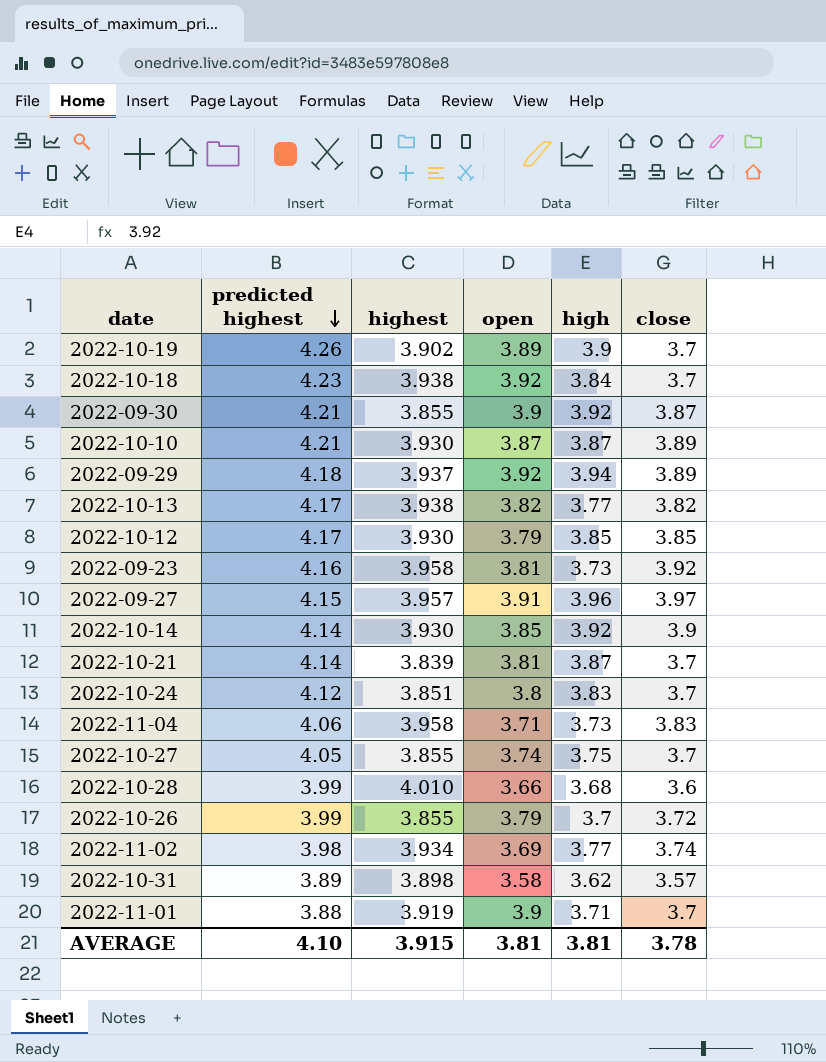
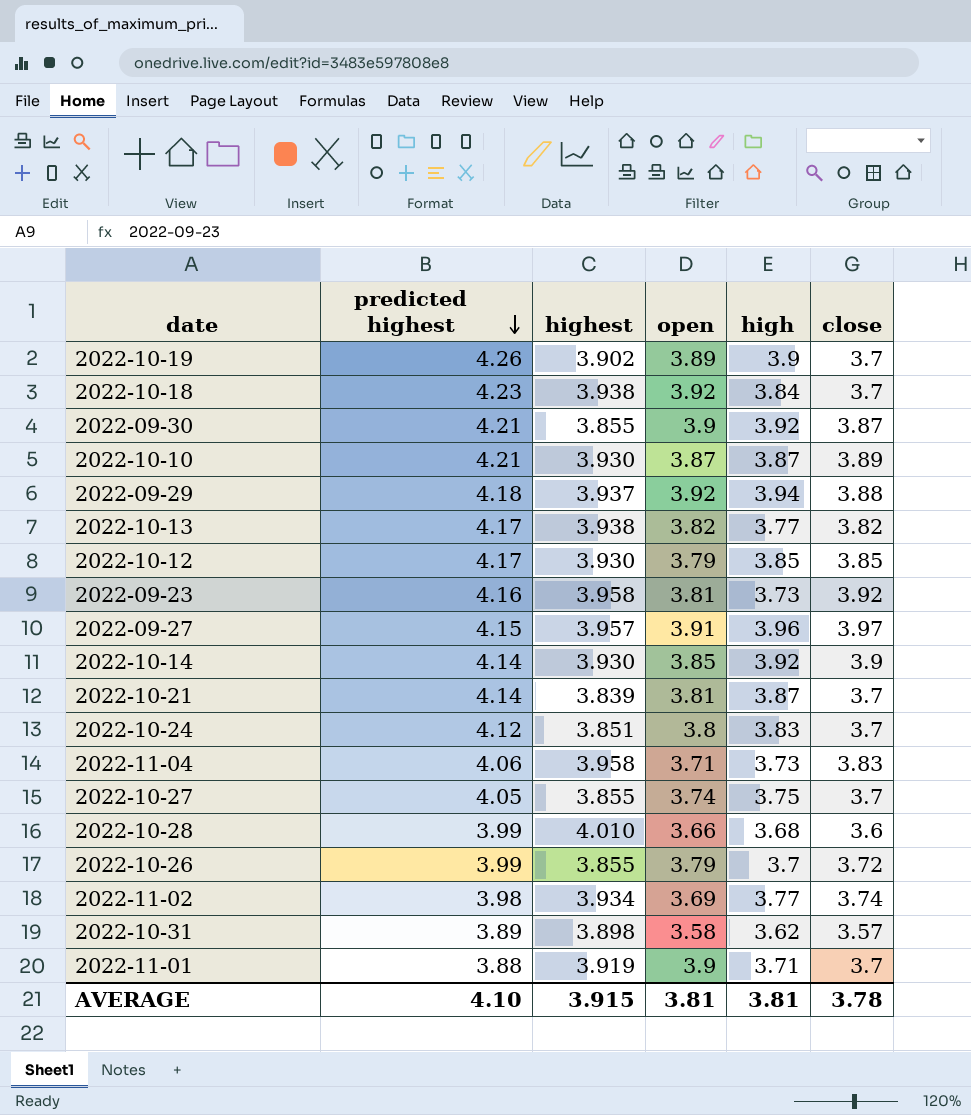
2022-09-29 | close: 3.89 -> 3.88

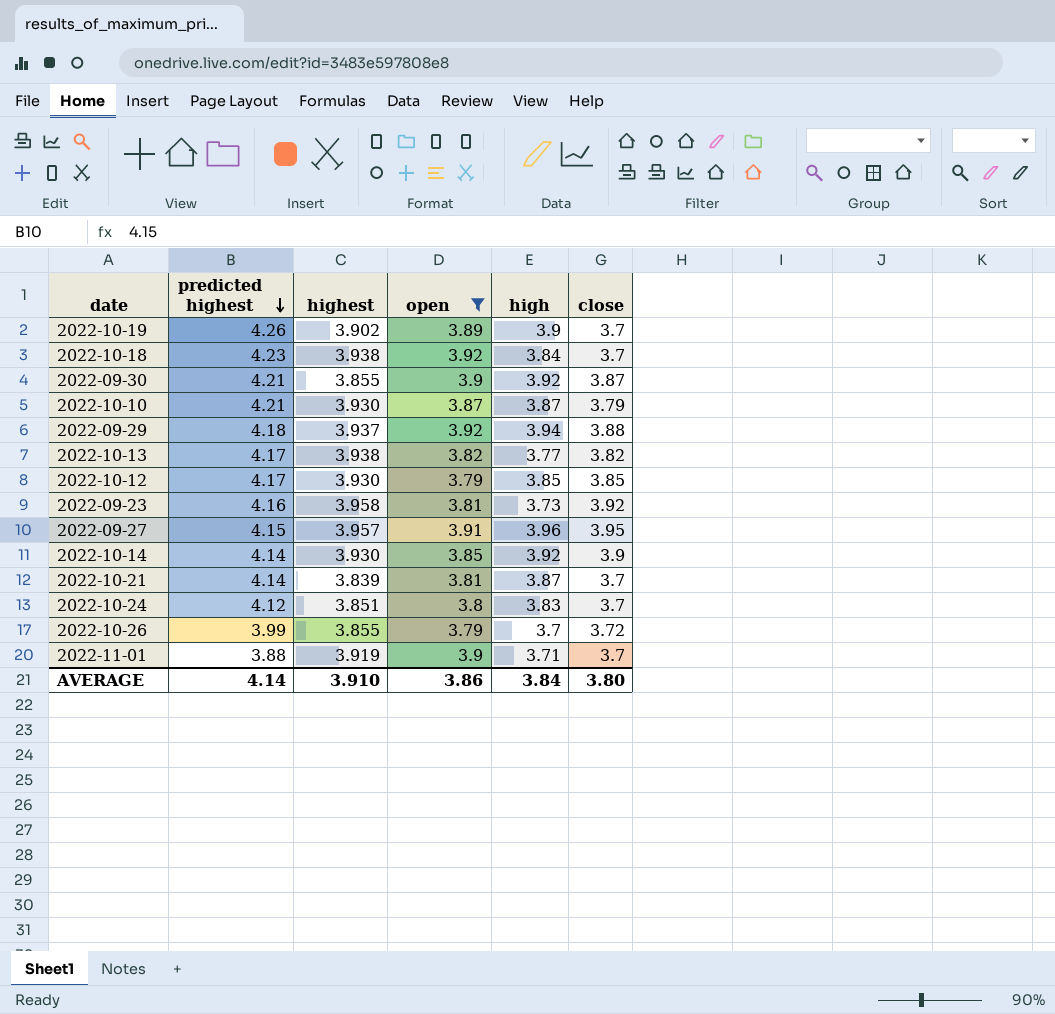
filter: none -> open >= 3.79
2022-10-10 | close: 3.89 -> 3.79
2022-09-27 | close: 3.97 -> 3.95
AVERAGE | predicted highest: 4.10 -> 4.14
AVERAGE | highest: 3.915 -> 3.910
AVERAGE | open: 3.81 -> 3.86
AVERAGE | high: 3.81 -> 3.84
AVERAGE | close: 3.78 -> 3.80

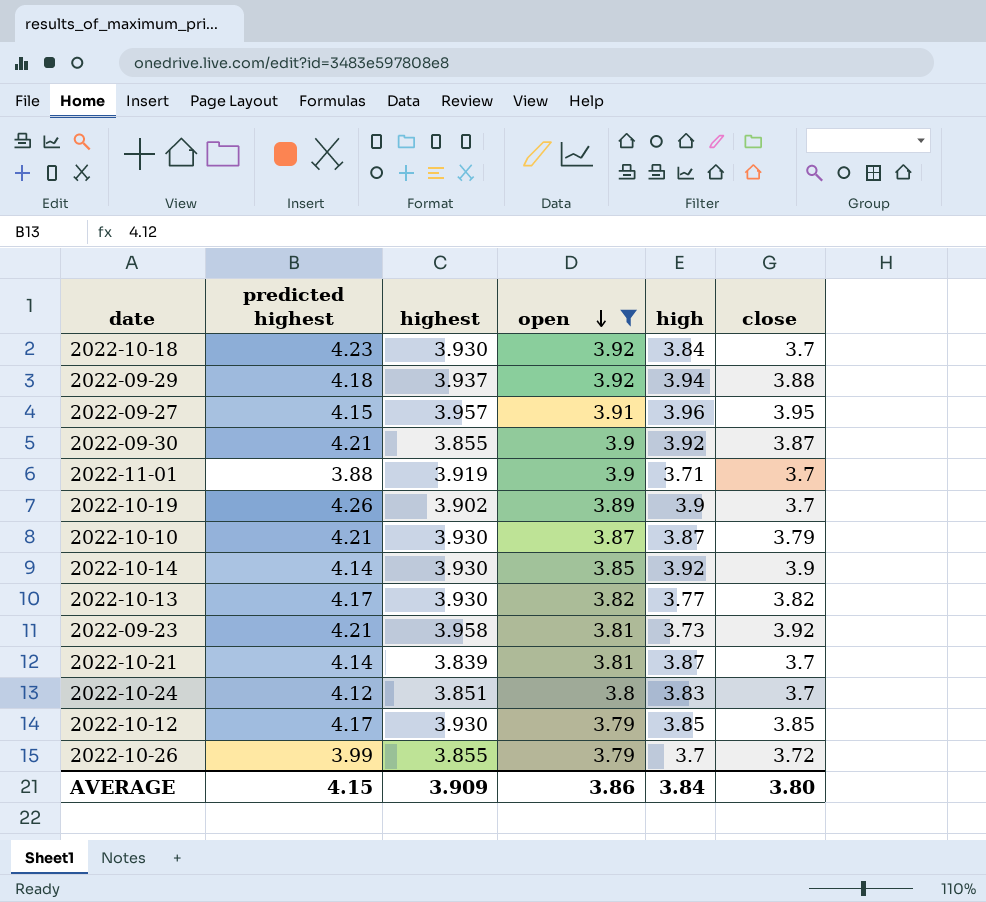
row order: predicted highest descending -> open descending
2022-10-18 | highest: 3.938 -> 3.930
2022-10-13 | highest: 3.938 -> 3.930
2022-09-23 | predicted highest: 4.16 -> 4.21
AVERAGE | predicted highest: 4.14 -> 4.15
AVERAGE | highest: 3.910 -> 3.909

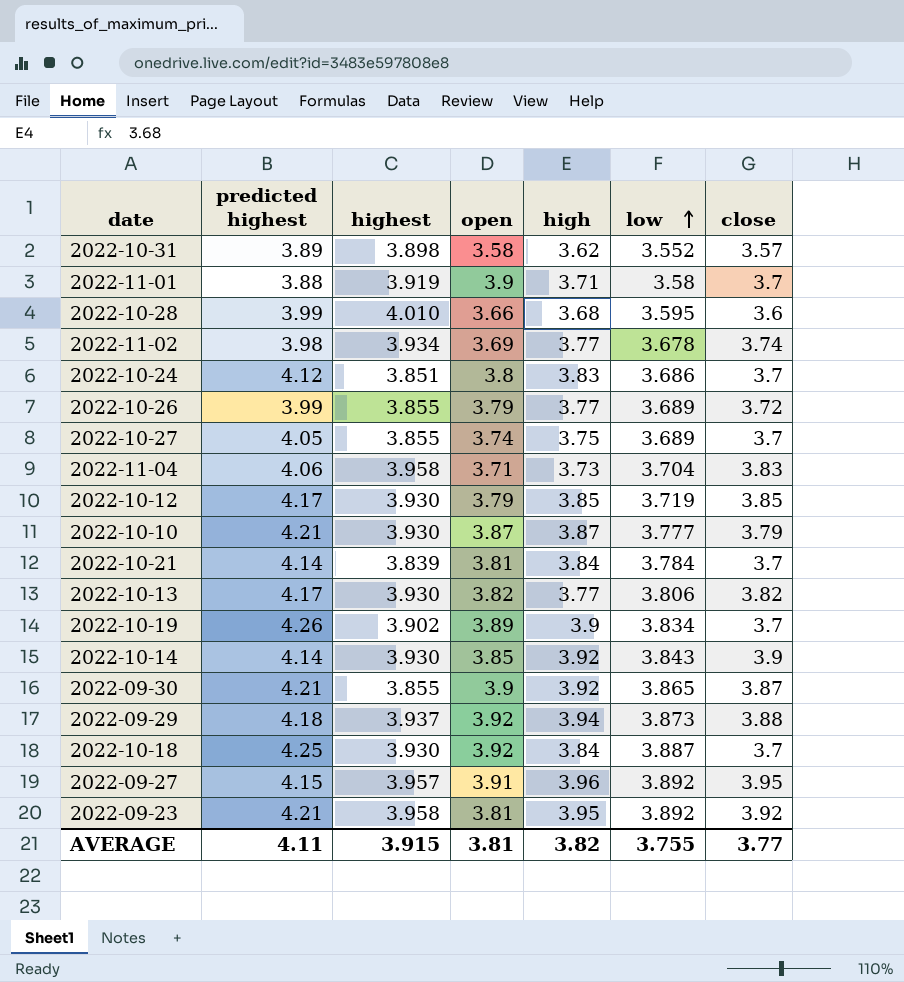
filter: open >= 3.79 -> none
row order: open descending -> low ascending
column low | position: none -> 6
2022-10-26 | high: 3.7 -> 3.77
2022-10-21 | high: 3.87 -> 3.84
2022-10-18 | predicted highest: 4.23 -> 4.25
2022-09-23 | high: 3.73 -> 3.95
AVERAGE | predicted highest: 4.15 -> 4.11
AVERAGE | highest: 3.909 -> 3.915
AVERAGE | open: 3.86 -> 3.81
AVERAGE | high: 3.84 -> 3.82
AVERAGE | close: 3.80 -> 3.77

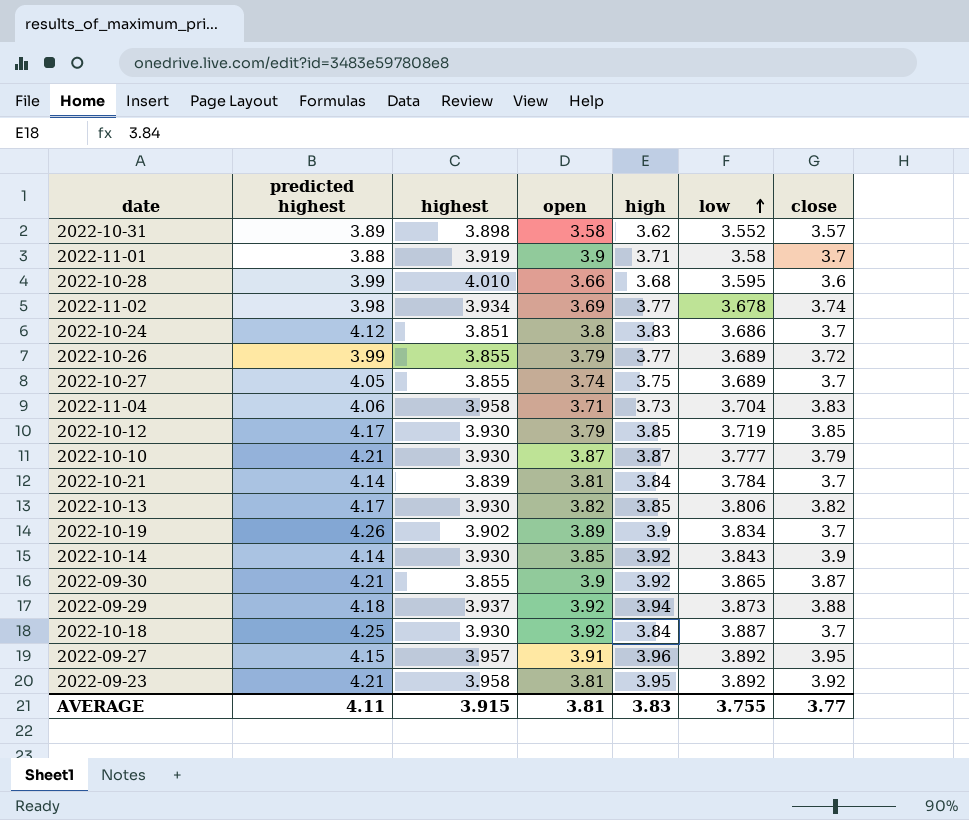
2022-10-13 | high: 3.77 -> 3.85
AVERAGE | high: 3.82 -> 3.83

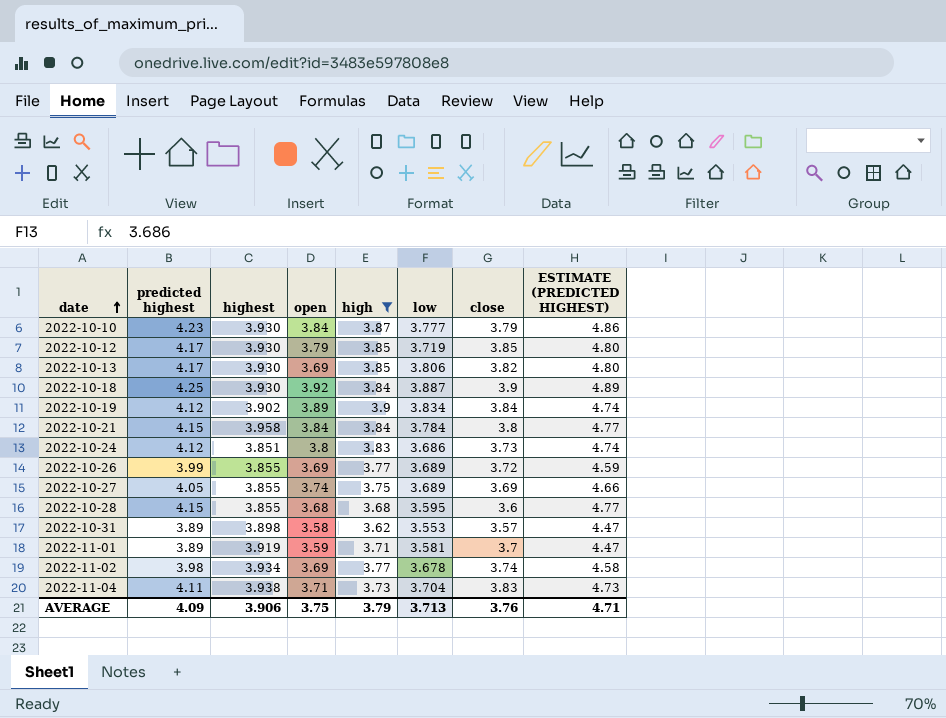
filter: none -> high <= 3.9
row order: low ascending -> date ascending
column ESTIMATE (PREDICTED HIGHEST) | formula: none -> [predicted highest] * 1.15
2022-10-10 | predicted highest: 4.21 -> 4.23
2022-10-10 | open: 3.87 -> 3.84
2022-10-13 | open: 3.82 -> 3.69
2022-10-18 | close: 3.7 -> 3.9
2022-10-19 | predicted highest: 4.26 -> 4.12
2022-10-19 | close: 3.7 -> 3.84
2022-10-21 | predicted highest: 4.14 -> 4.15
2022-10-21 | highest: 3.839 -> 3.958
2022-10-21 | open: 3.81 -> 3.84
2022-10-21 | close: 3.7 -> 3.8
2022-10-24 | close: 3.7 -> 3.73
2022-10-26 | open: 3.79 -> 3.69
2022-10-27 | close: 3.7 -> 3.69
2022-10-28 | predicted highest: 3.99 -> 4.15
2022-10-28 | highest: 4.010 -> 3.855
2022-10-28 | open: 3.66 -> 3.68
2022-10-31 | low: 3.552 -> 3.553
2022-11-01 | predicted highest: 3.88 -> 3.89
2022-11-01 | open: 3.9 -> 3.59
2022-11-01 | low: 3.58 -> 3.581
2022-11-04 | predicted highest: 4.06 -> 4.11
2022-11-04 | highest: 3.958 -> 3.938
AVERAGE | predicted highest: 4.11 -> 4.09
AVERAGE | highest: 3.915 -> 3.906
AVERAGE | open: 3.81 -> 3.75
AVERAGE | high: 3.83 -> 3.79
AVERAGE | low: 3.755 -> 3.713
AVERAGE | close: 3.77 -> 3.76

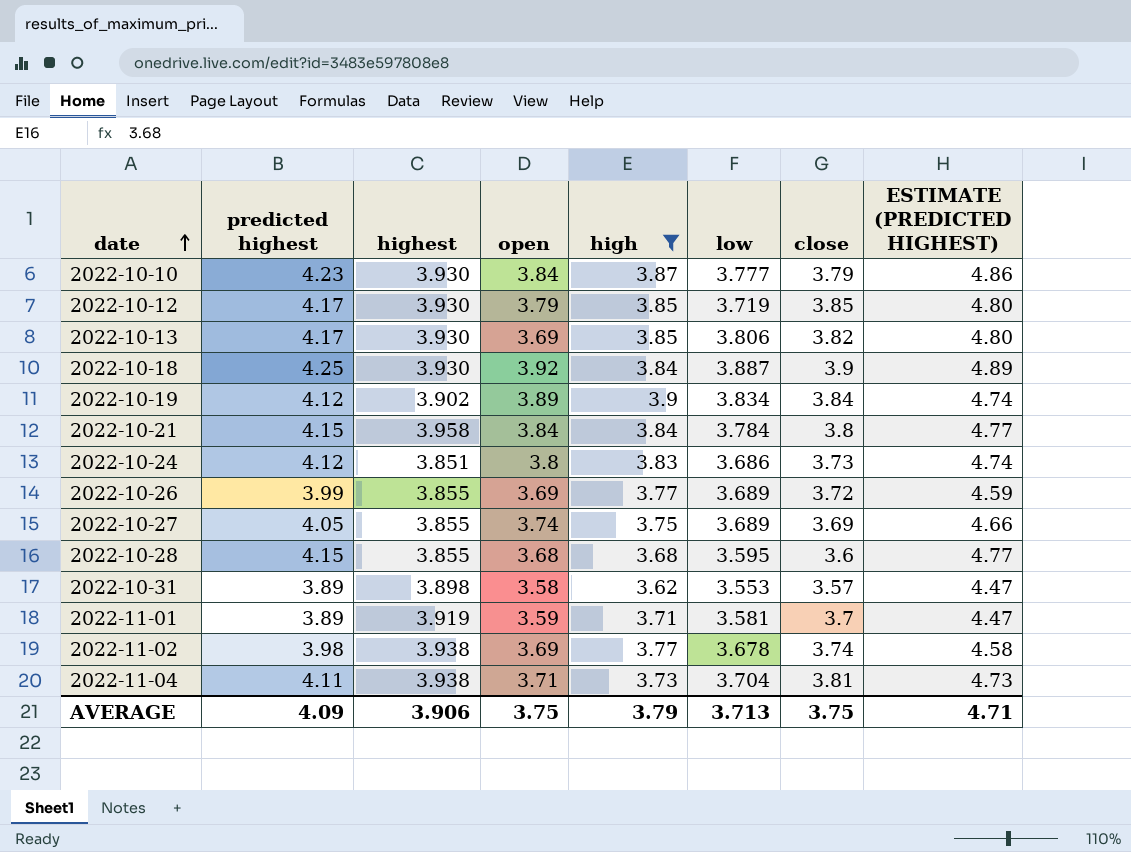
2022-11-02 | highest: 3.934 -> 3.938
2022-11-04 | close: 3.83 -> 3.81
AVERAGE | close: 3.76 -> 3.75

